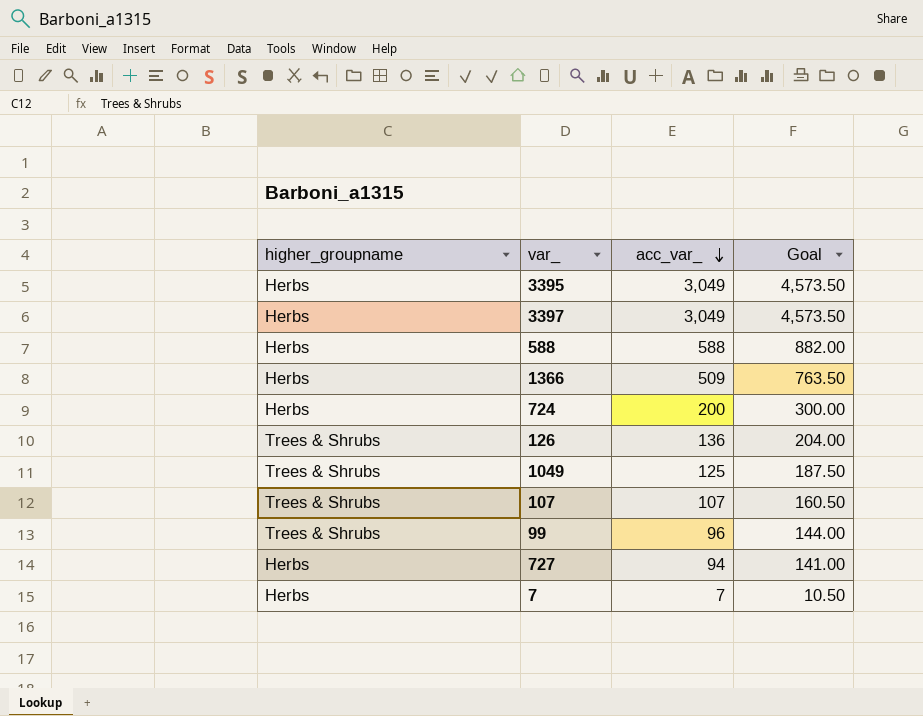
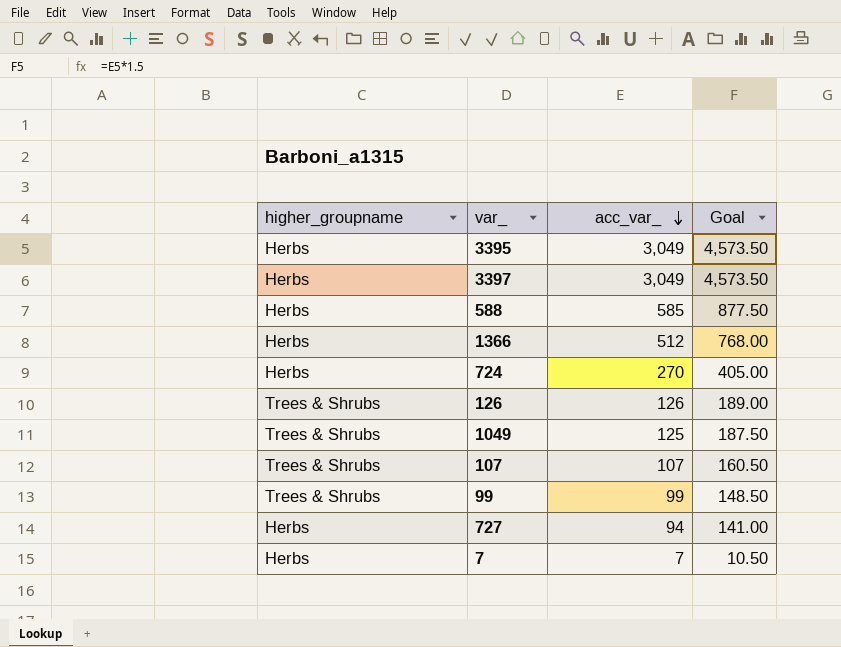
588 | acc_var_: 588 -> 585
588 | Goal: 882.00 -> 877.50
1366 | acc_var_: 509 -> 512
1366 | Goal: 763.50 -> 768.00
724 | acc_var_: 200 -> 270
724 | Goal: 300.00 -> 405.00
126 | acc_var_: 136 -> 126
126 | Goal: 204.00 -> 189.00
99 | acc_var_: 96 -> 99
99 | Goal: 144.00 -> 148.50

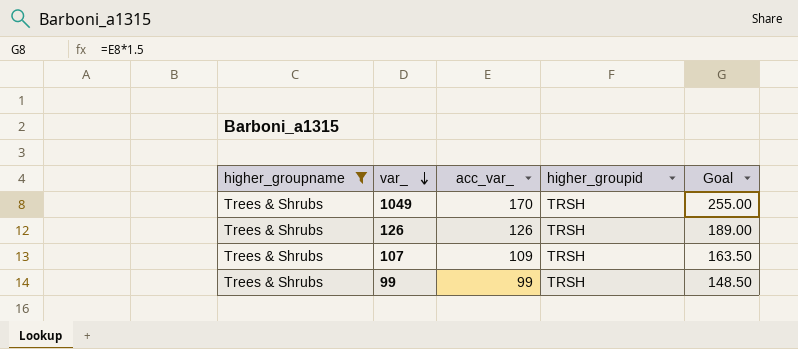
filter: none -> higher_groupname = Trees & Shrubs
row order: acc_var_ descending -> var_ descending
column higher_groupid | position: none -> 4
1049 | acc_var_: 125 -> 170
1049 | Goal: 187.50 -> 255.00
107 | acc_var_: 107 -> 109
107 | Goal: 160.50 -> 163.50

